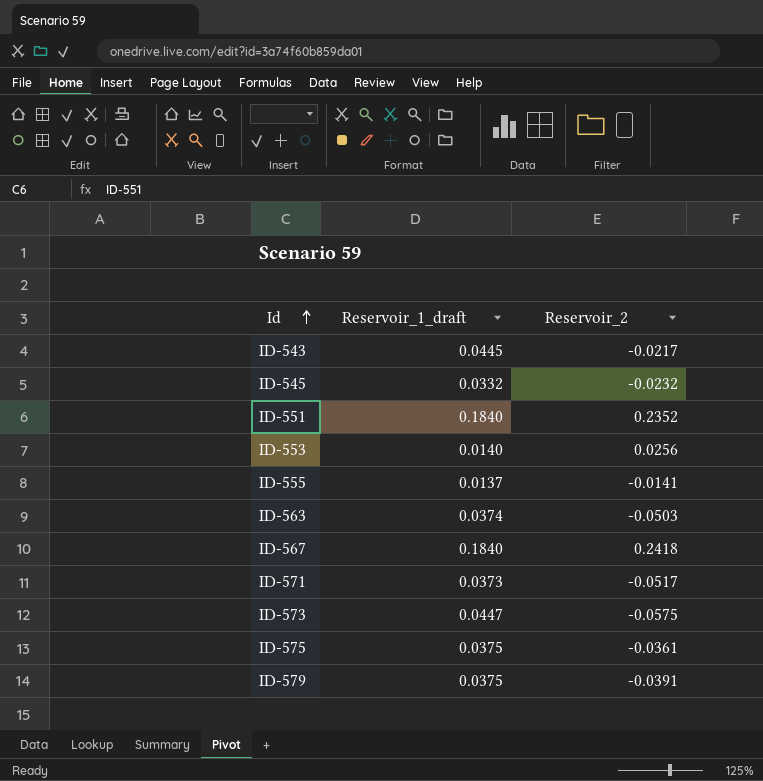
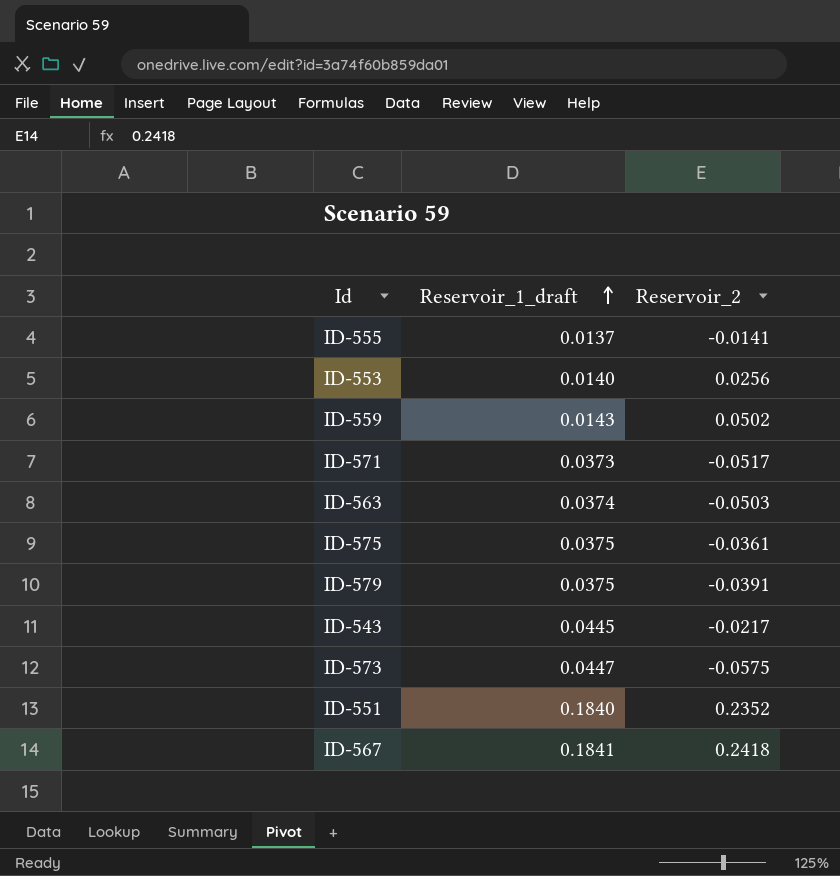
row order: Id ascending -> Reservoir_1_draft ascending
row ID-545: 0.0332 | -0.0232 -> none
row ID-559: none -> 0.0143 | 0.0502
ID-567 | Reservoir_1_draft: 0.1840 -> 0.1841

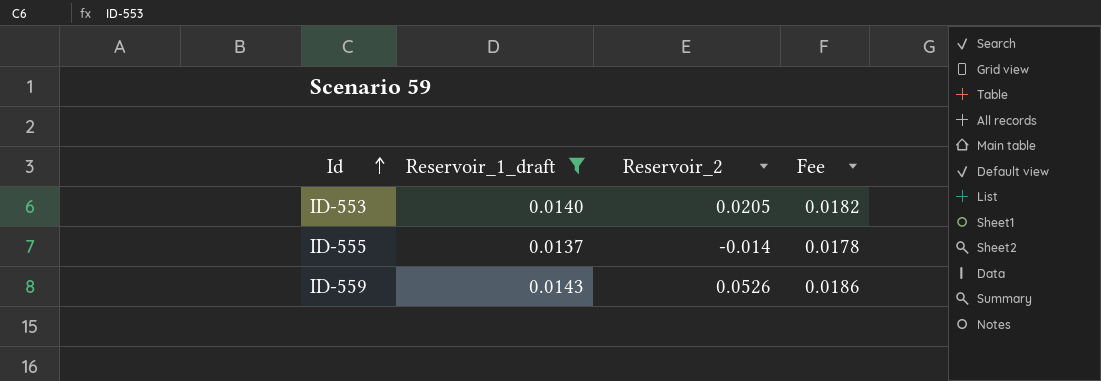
filter: none -> Reservoir_1_draft <= 0.0143
row order: Reservoir_1_draft ascending -> Id ascending
column Fee | formula: none -> [Reservoir_1_draft] * 1.3
ID-553 | Reservoir_2: 0.0256 -> 0.0205
ID-555 | Reservoir_2: -0.0141 -> -0.014
ID-559 | Reservoir_2: 0.0502 -> 0.0526

